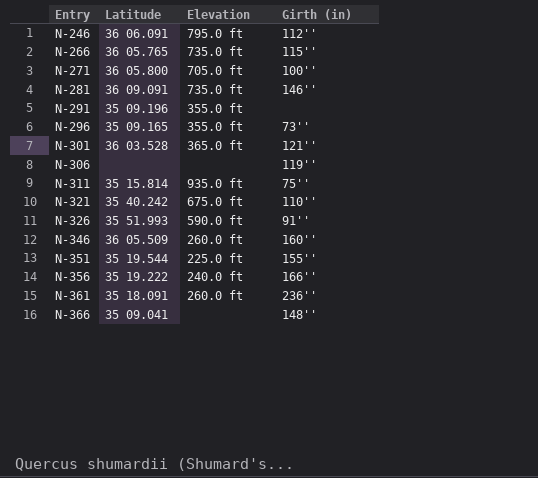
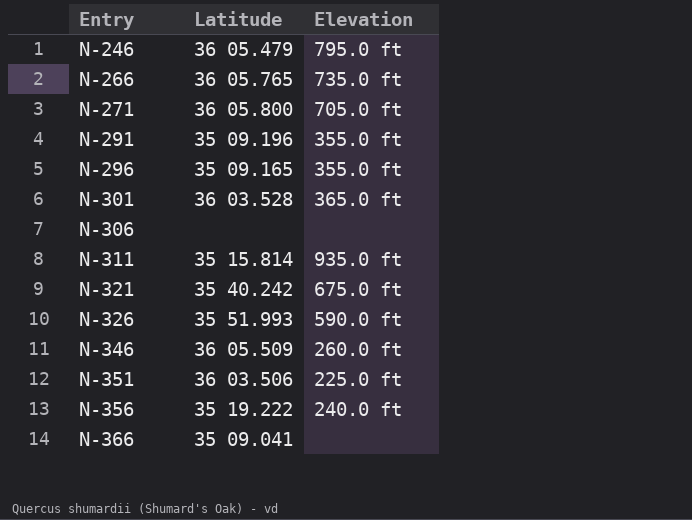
column Girth (in) | position: 4 -> none
row N-281: 36 09.091 | 735.0 ft | 146'' -> none
row N-361: 35 18.091 | 260.0 ft | 236'' -> none
N-246 | Latitude: 36 06.091 -> 36 05.479
N-351 | Latitude: 35 19.544 -> 36 03.506

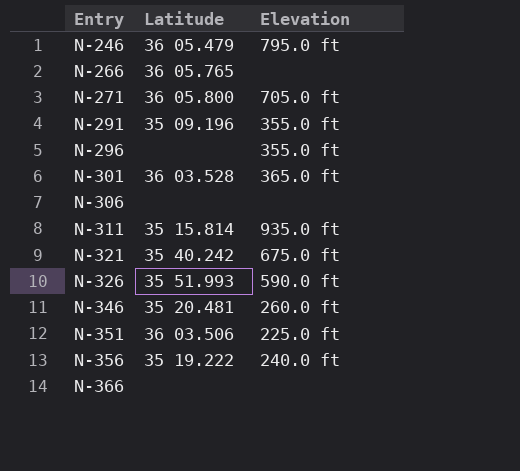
N-266 | Elevation: 735.0 ft -> none
N-296 | Latitude: 35 09.165 -> none
N-346 | Latitude: 36 05.509 -> 35 20.481
N-366 | Latitude: 35 09.041 -> none

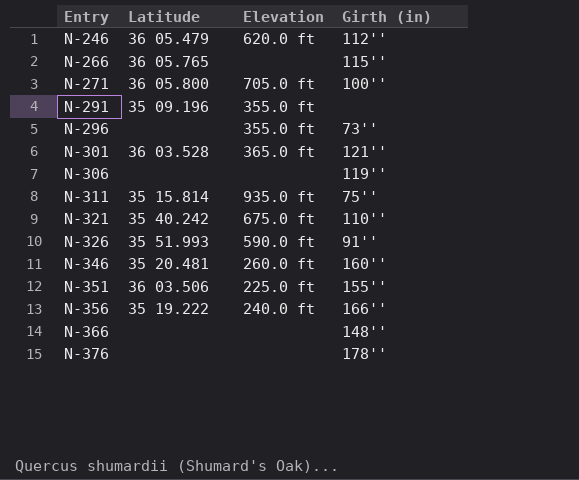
column Girth (in) | position: none -> 4
N-246 | Elevation: 795.0 ft -> 620.0 ft
row N-376: none -> none | none | 178''

